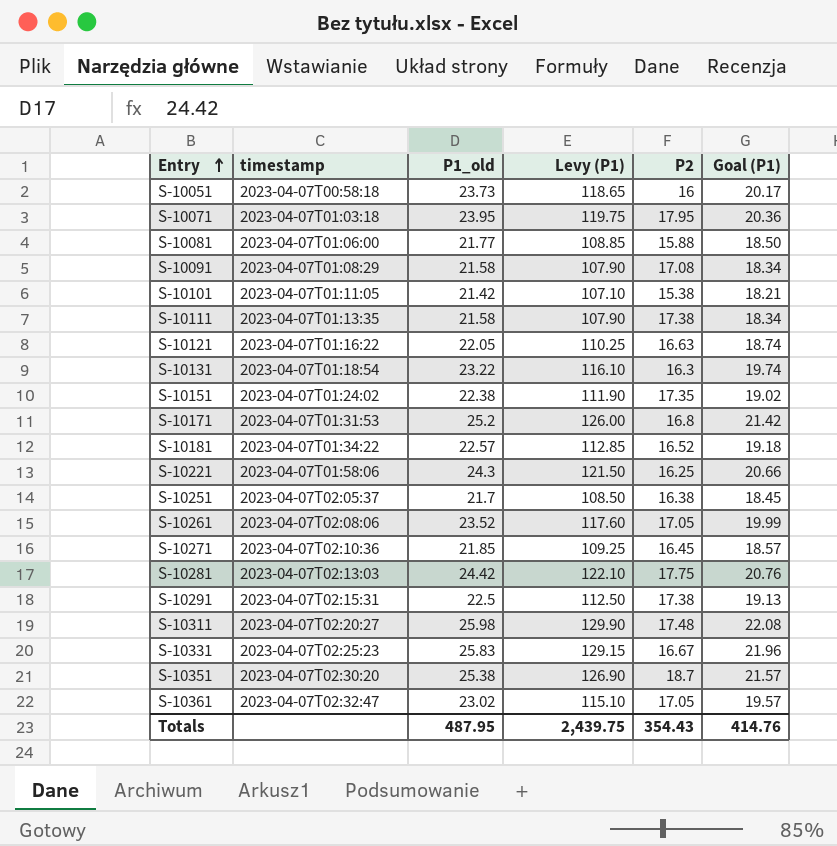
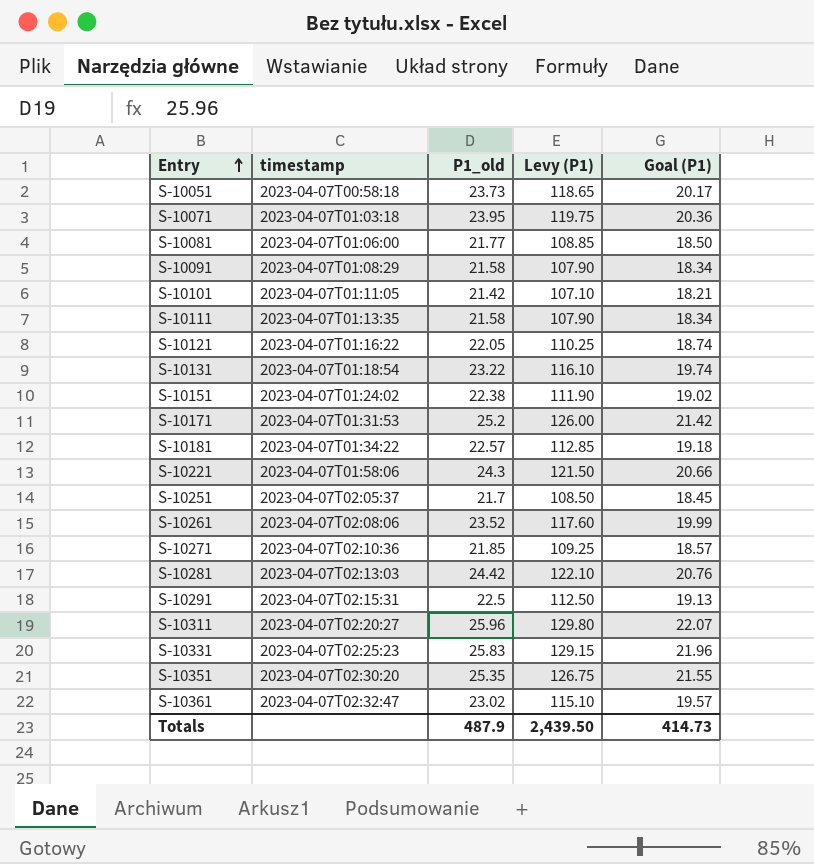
column P2 | position: 5 -> none
S-10311 | P1_old: 25.98 -> 25.96
S-10311 | Levy (P1): 129.90 -> 129.80
S-10311 | Goal (P1): 22.08 -> 22.07
S-10351 | P1_old: 25.38 -> 25.35
S-10351 | Levy (P1): 126.90 -> 126.75
S-10351 | Goal (P1): 21.57 -> 21.55
Totals | P1_old: 487.95 -> 487.9
Totals | Levy (P1): 2,439.75 -> 2,439.50
Totals | Goal (P1): 414.76 -> 414.73

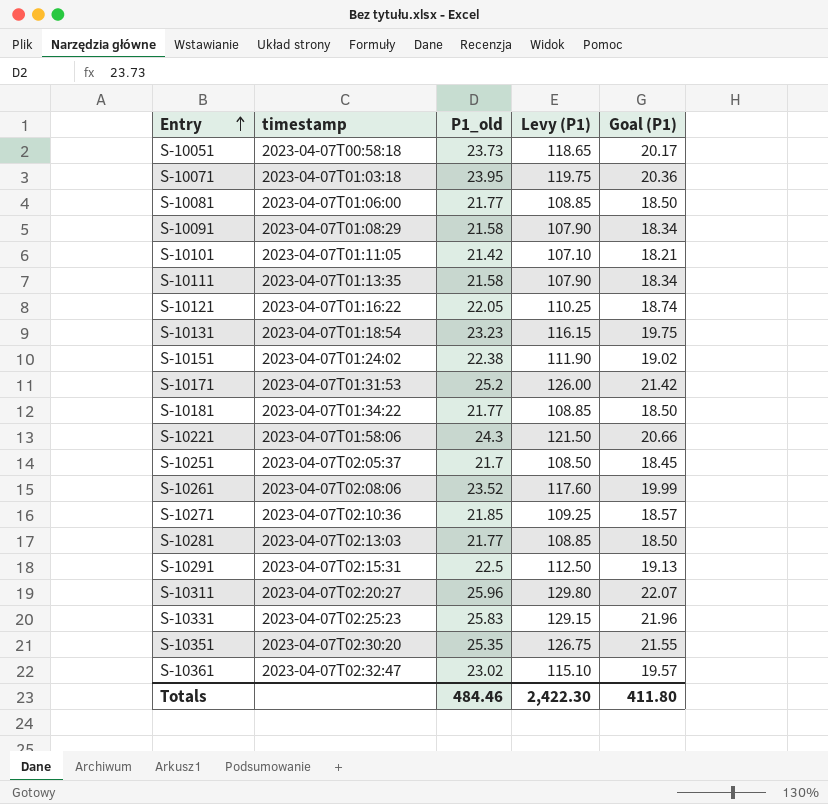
S-10131 | P1_old: 23.22 -> 23.23
S-10131 | Levy (P1): 116.10 -> 116.15
S-10131 | Goal (P1): 19.74 -> 19.75
S-10181 | P1_old: 22.57 -> 21.77
S-10181 | Levy (P1): 112.85 -> 108.85
S-10181 | Goal (P1): 19.18 -> 18.50
S-10281 | P1_old: 24.42 -> 21.77
S-10281 | Levy (P1): 122.10 -> 108.85
S-10281 | Goal (P1): 20.76 -> 18.50
Totals | P1_old: 487.9 -> 484.46
Totals | Levy (P1): 2,439.50 -> 2,422.30
Totals | Goal (P1): 414.73 -> 411.80

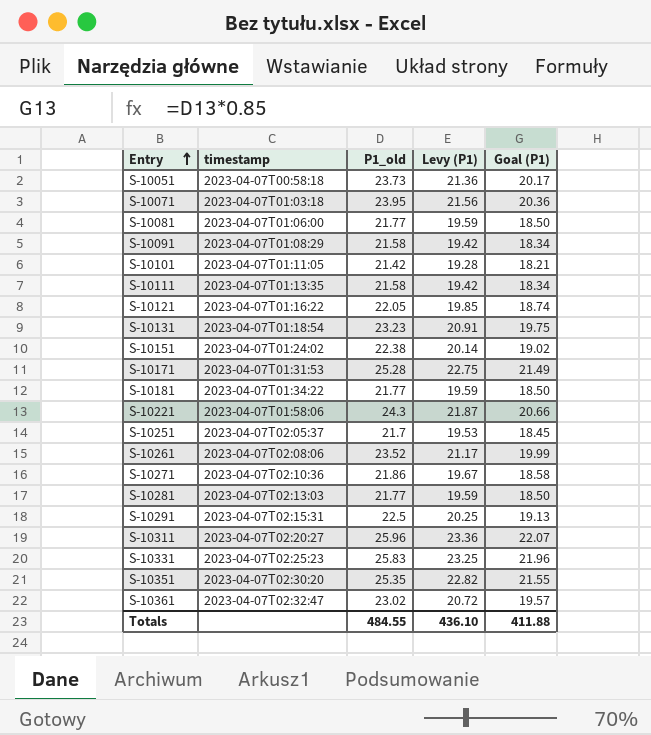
column Levy (P1) | formula: [P1_old] * 5 -> [P1_old] * 0.9
S-10171 | P1_old: 25.2 -> 25.28
S-10171 | Goal (P1): 21.42 -> 21.49
S-10271 | P1_old: 21.85 -> 21.86
S-10271 | Goal (P1): 18.57 -> 18.58
Totals | P1_old: 484.46 -> 484.55
Totals | Levy (P1): 2,422.30 -> 436.10
Totals | Goal (P1): 411.80 -> 411.88

